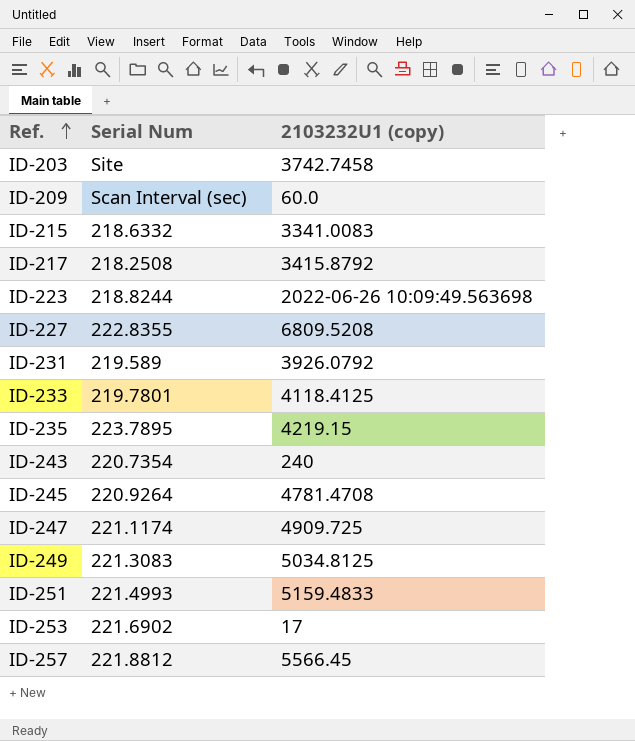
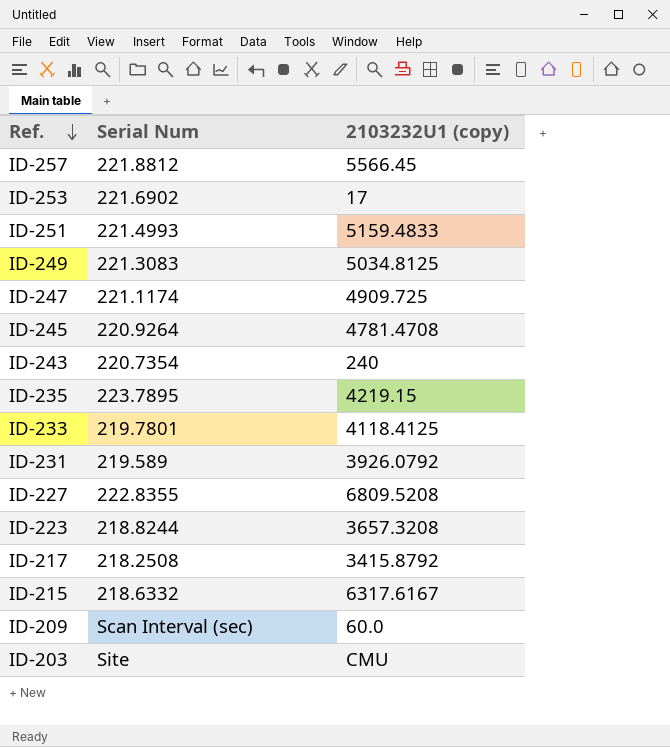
row order: Ref. ascending -> Ref. descending
ID-223 | 2103232U1 (copy): 2022-06-26 10:09:49.563698 -> 3657.3208
ID-215 | 2103232U1 (copy): 3341.0083 -> 6317.6167
ID-203 | 2103232U1 (copy): 3742.7458 -> CMU

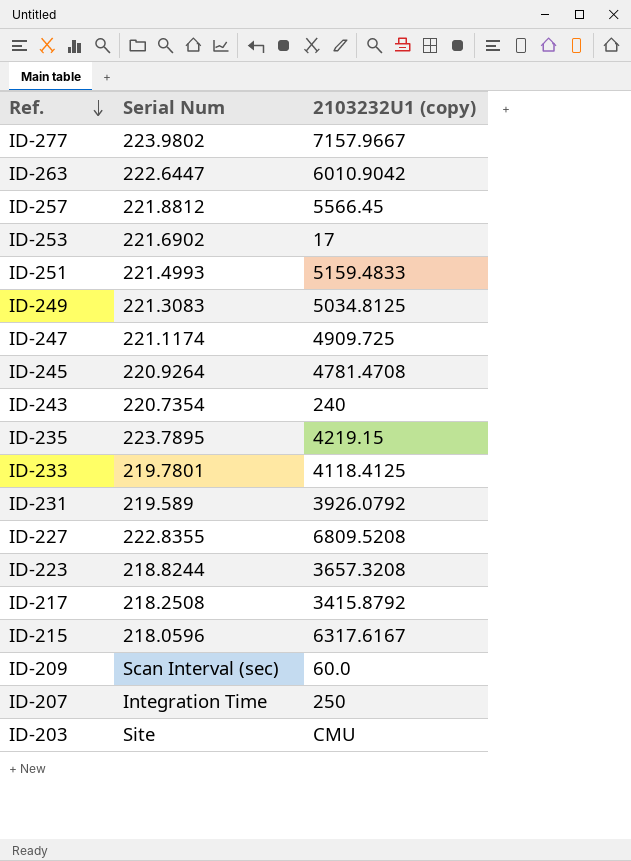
row ID-277: none -> 223.9802 | 7157.9667
row ID-263: none -> 222.6447 | 6010.9042
ID-215 | Serial Num: 218.6332 -> 218.0596
row ID-207: none -> Integration Time | 250

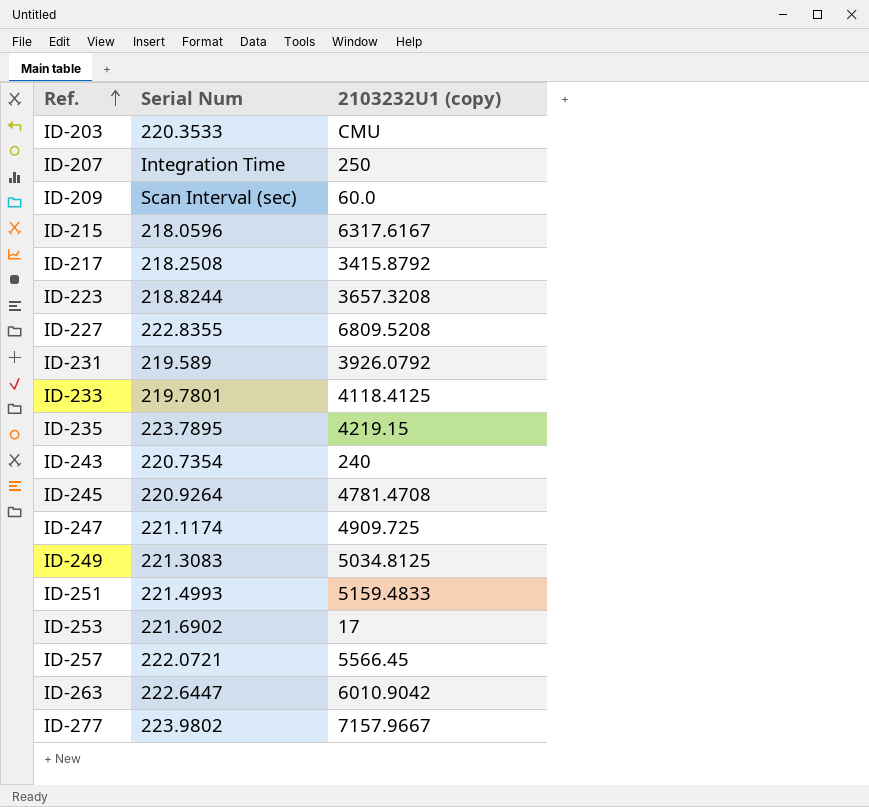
row order: Ref. descending -> Ref. ascending
ID-203 | Serial Num: Site -> 220.3533
ID-257 | Serial Num: 221.8812 -> 222.0721

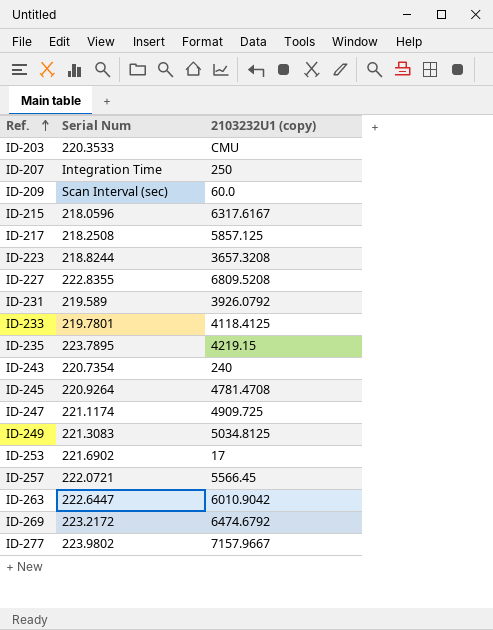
row ID-251: 221.4993 | 5159.4833 -> none
ID-217 | 2103232U1 (copy): 3415.8792 -> 5857.125
row ID-269: none -> 223.2172 | 6474.6792

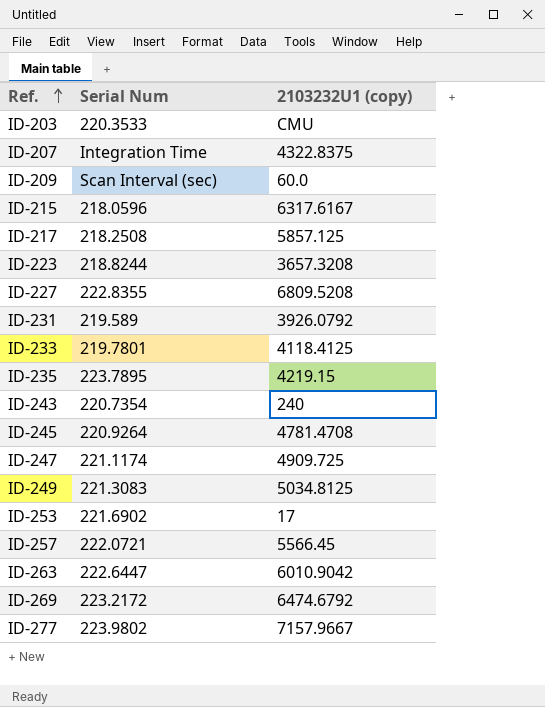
ID-207 | 2103232U1 (copy): 250 -> 4322.8375

